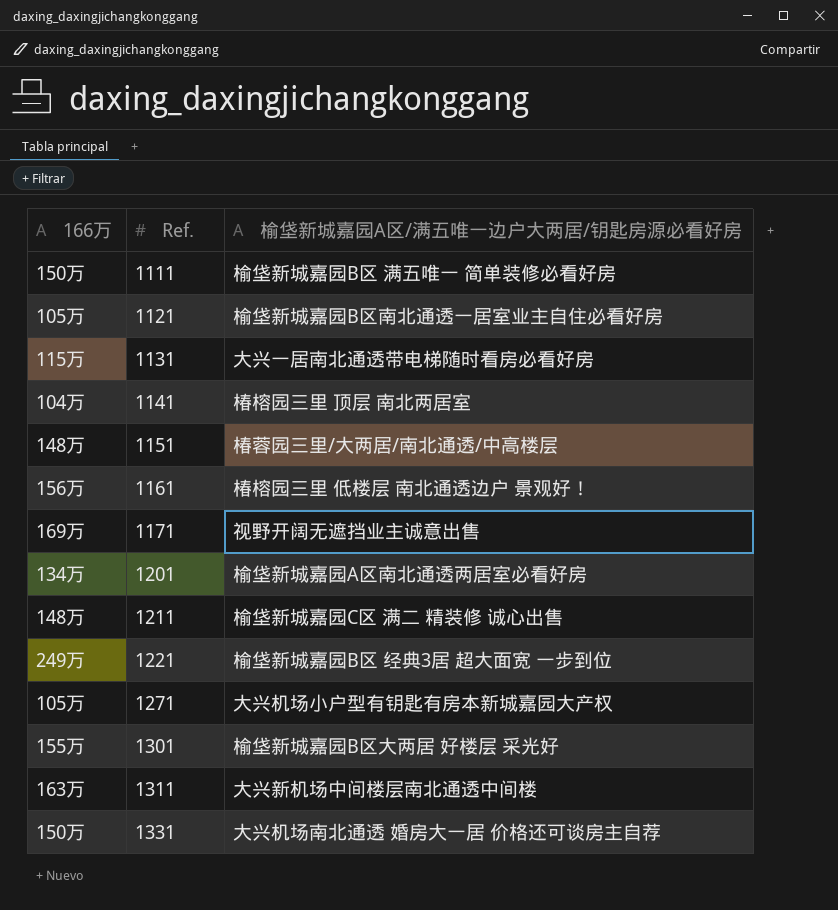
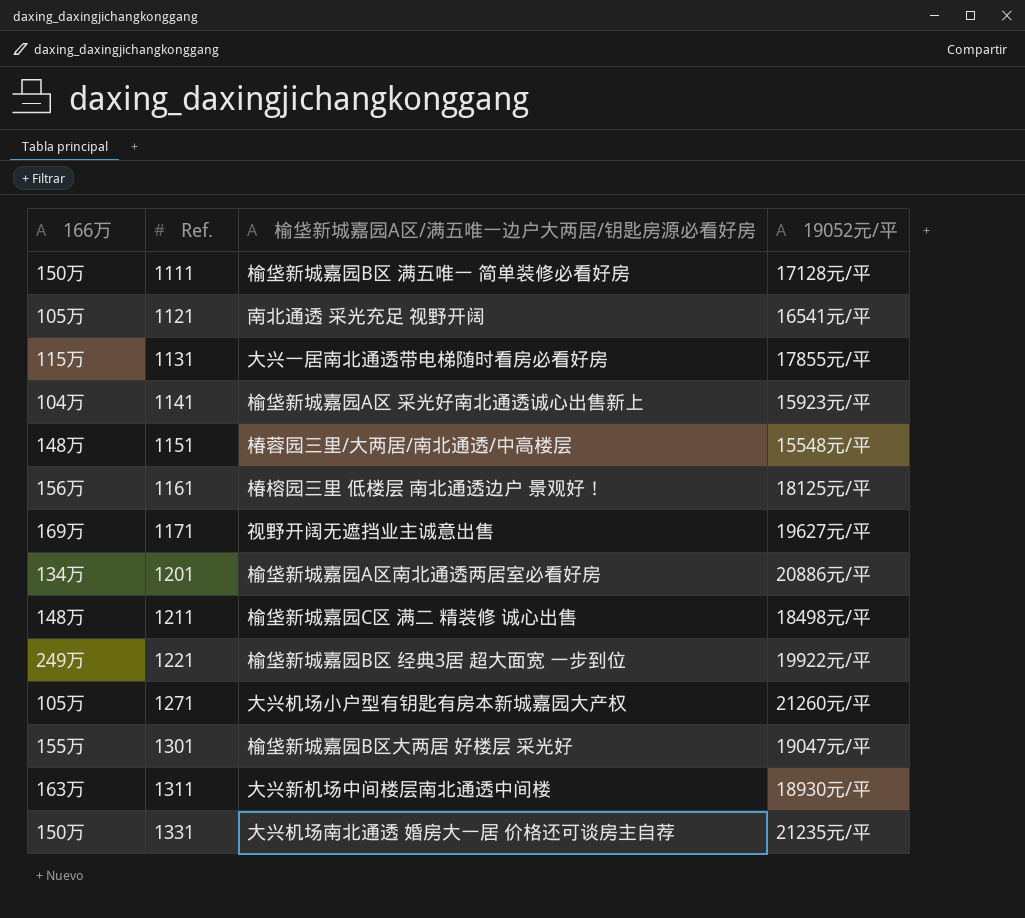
column 19052元/平 | position: none -> 4
1121 | 榆垡新城嘉园A区/满五唯一边户大两居/钥匙房源必看好房: 榆垡新城嘉园B区南北通透一居室业主自住必看好房 -> 南北通透 采光充足 视野开阔
1141 | 榆垡新城嘉园A区/满五唯一边户大两居/钥匙房源必看好房: 椿榕园三里 顶层 南北两居室 -> 榆垡新城嘉园A区 采光好南北通透诚心出售新上

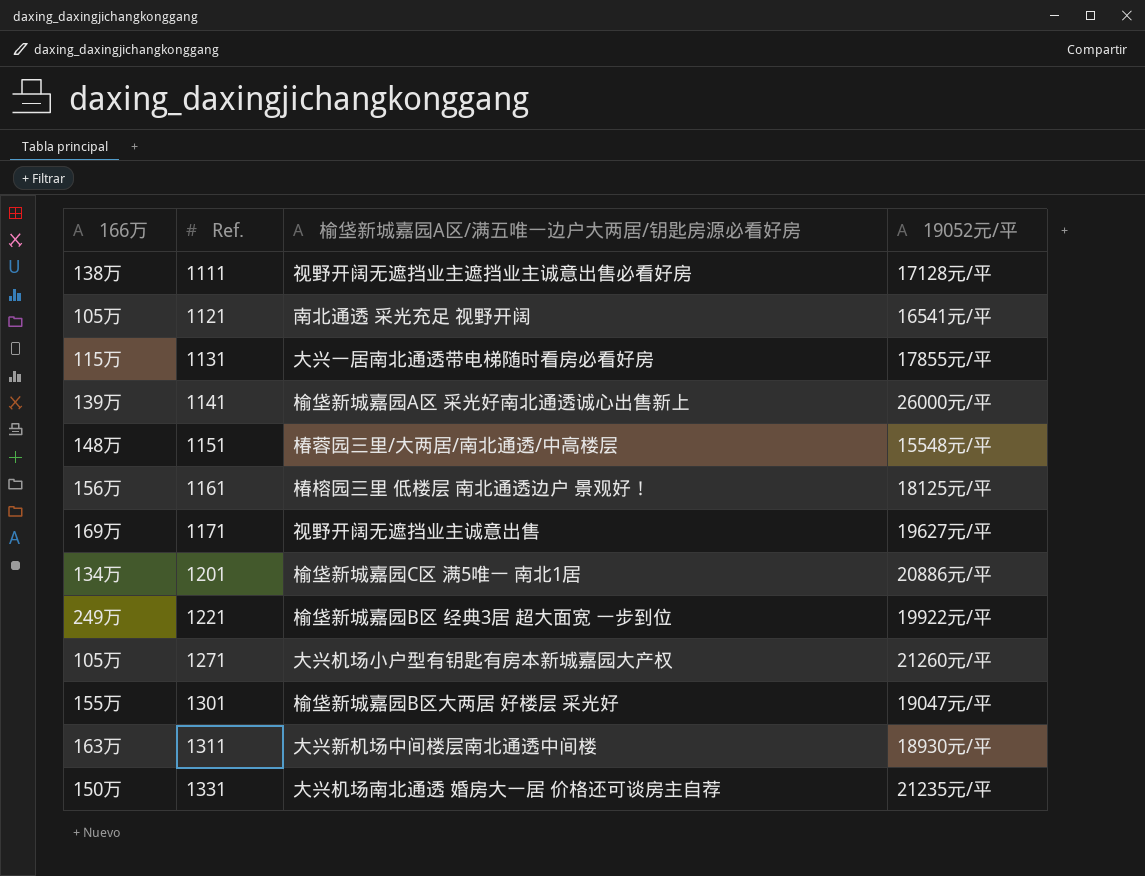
row 1211: 148万 | 榆垡新城嘉园C区 满二 精装修 诚心出售 | 18498元/平 -> none
1111 | 166万: 150万 -> 138万
1111 | 榆垡新城嘉园A区/满五唯一边户大两居/钥匙房源必看好房: 榆垡新城嘉园B区 满五唯一 简单装修必看好房 -> 视野开阔无遮挡业主遮挡业主诚意出售必看好房
1141 | 166万: 104万 -> 139万
1141 | 19052元/平: 15923元/平 -> 26000元/平
1201 | 榆垡新城嘉园A区/满五唯一边户大两居/钥匙房源必看好房: 榆垡新城嘉园A区南北通透两居室必看好房 -> 榆垡新城嘉园C区 满5唯一 南北1居

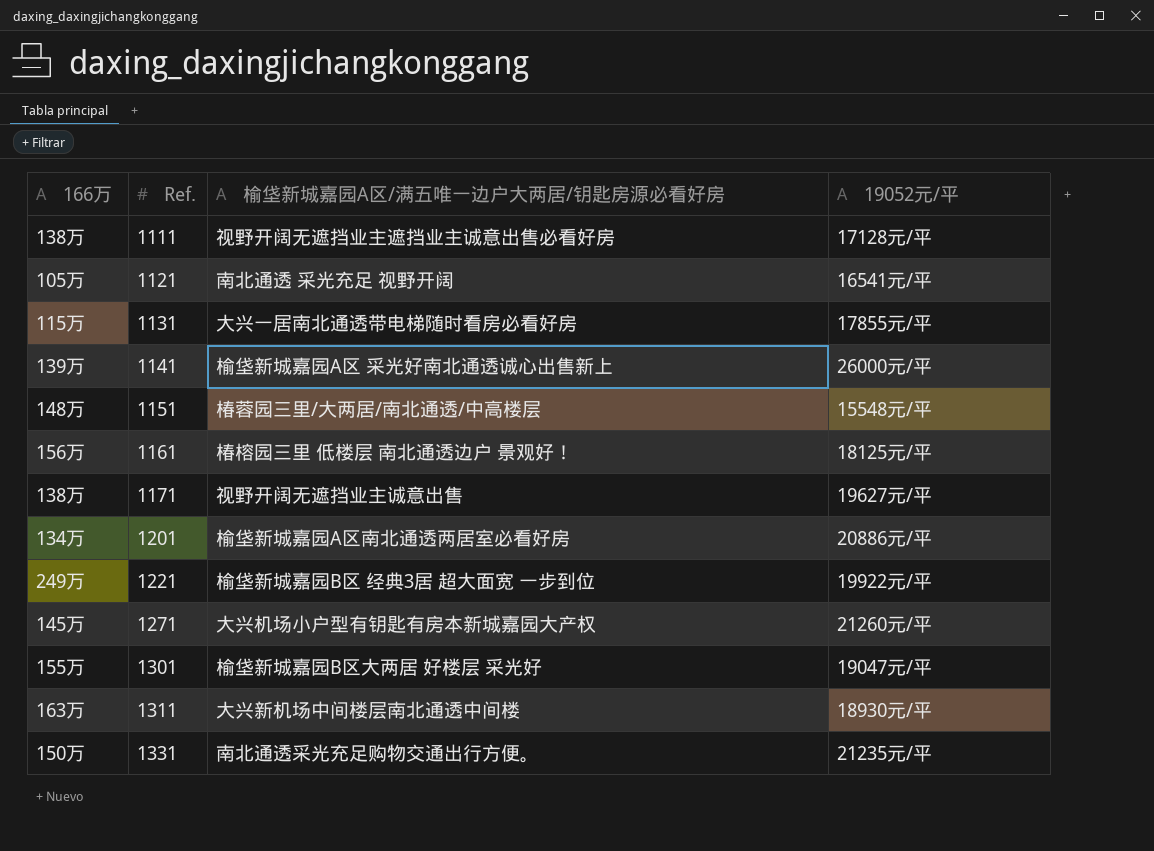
1171 | 166万: 169万 -> 138万
1201 | 榆垡新城嘉园A区/满五唯一边户大两居/钥匙房源必看好房: 榆垡新城嘉园C区 满5唯一 南北1居 -> 榆垡新城嘉园A区南北通透两居室必看好房
1271 | 166万: 105万 -> 145万
1331 | 榆垡新城嘉园A区/满五唯一边户大两居/钥匙房源必看好房: 大兴机场南北通透 婚房大一居 价格还可谈房主自荐 -> 南北通透采光充足购物交通出行方便。

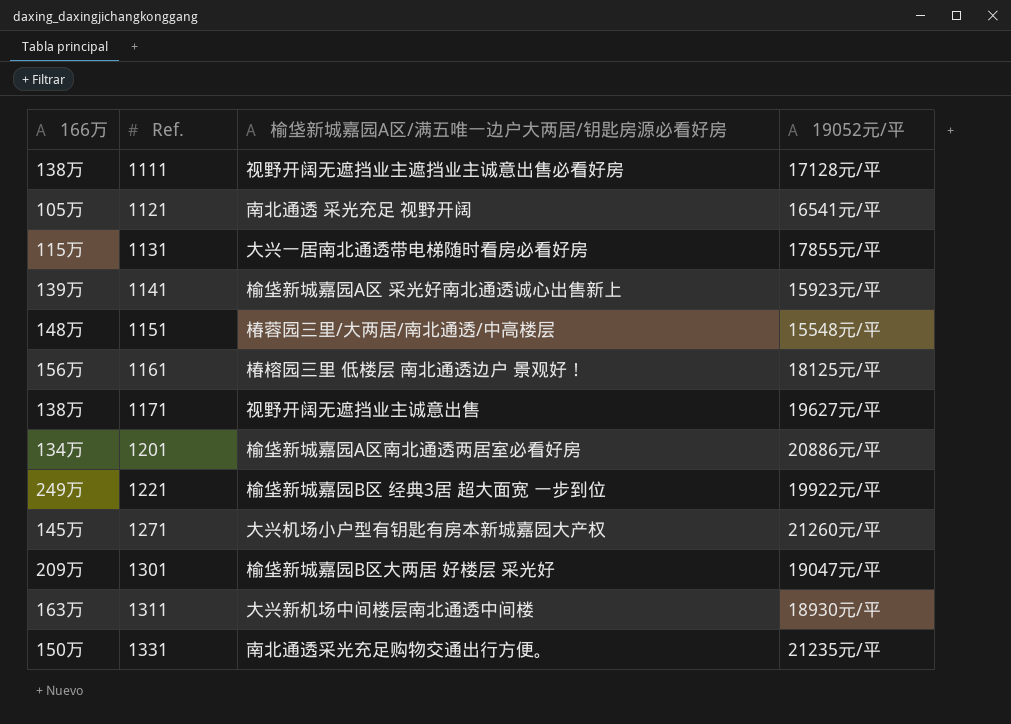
1141 | 19052元/平: 26000元/平 -> 15923元/平
1301 | 166万: 155万 -> 209万

